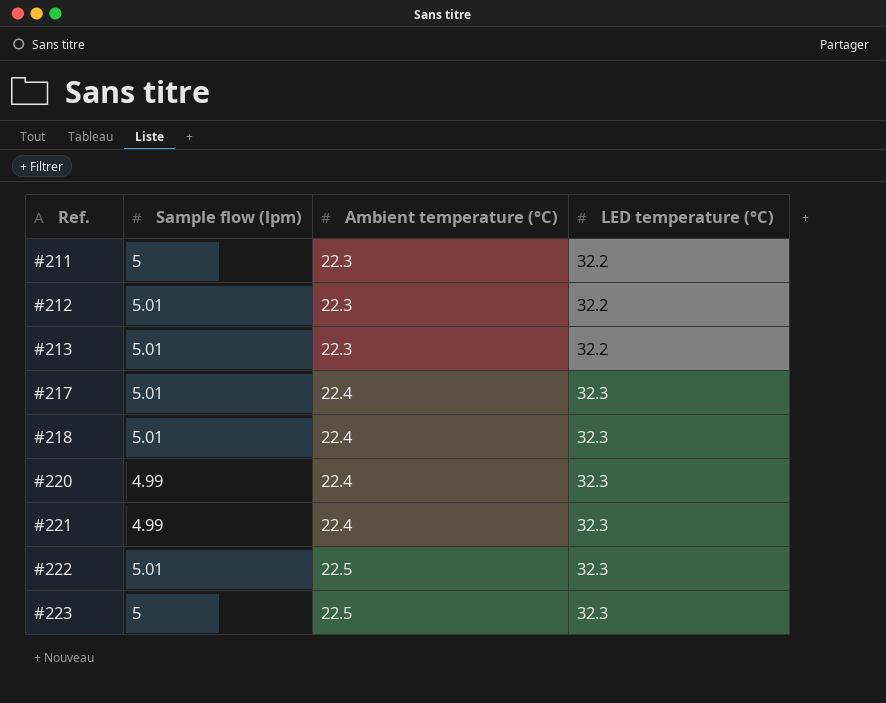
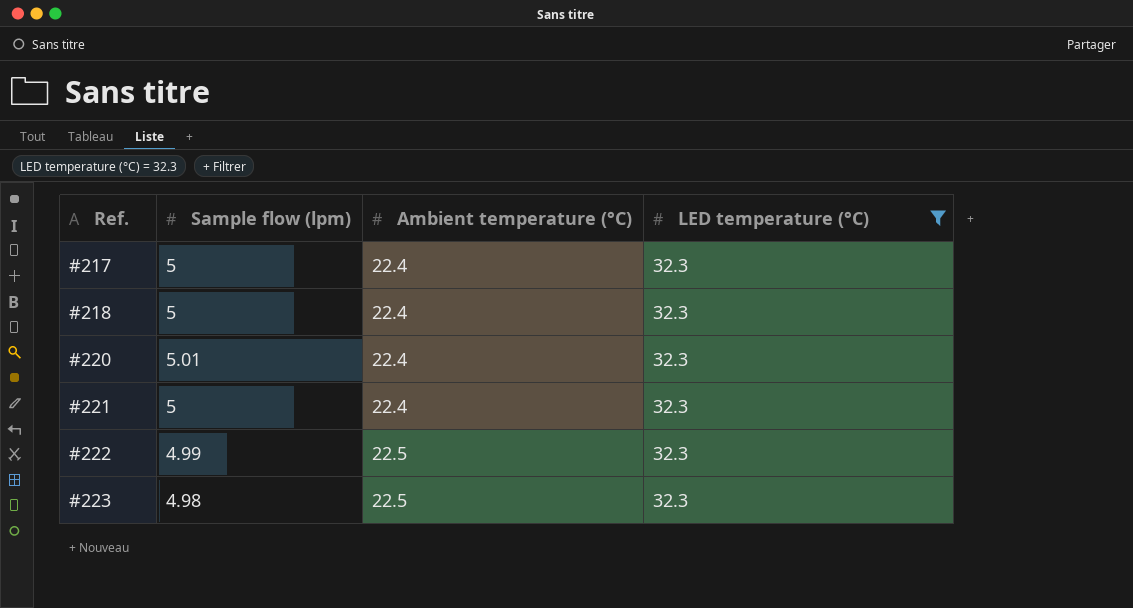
filter: none -> LED temperature (°C) = 32.3
#217 | Sample flow (lpm): 5.01 -> 5
#218 | Sample flow (lpm): 5.01 -> 5
#220 | Sample flow (lpm): 4.99 -> 5.01
#221 | Sample flow (lpm): 4.99 -> 5
#222 | Sample flow (lpm): 5.01 -> 4.99
#223 | Sample flow (lpm): 5 -> 4.98

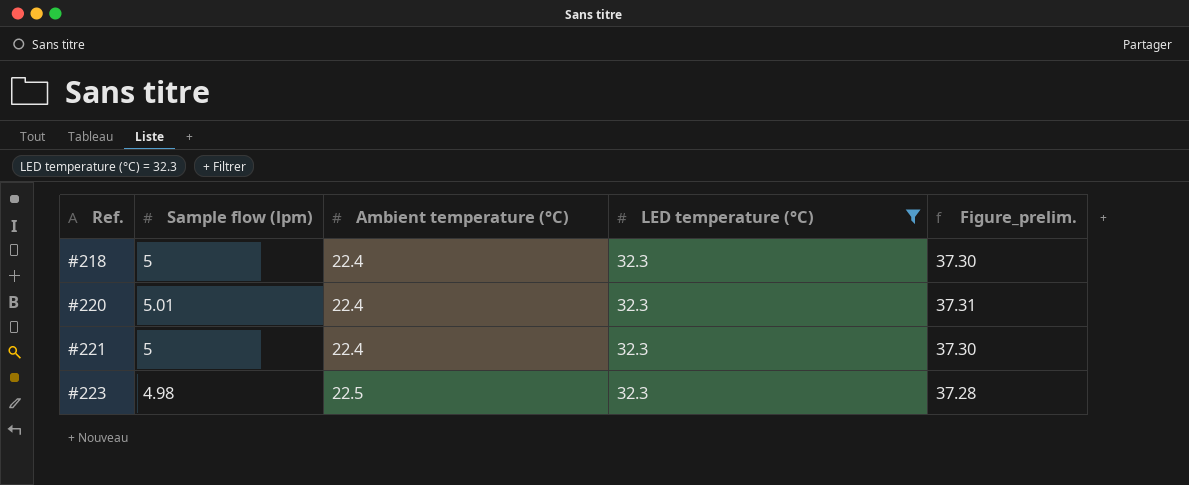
column Figure_prelim. | formula: none -> [Sample flow (lpm)] + [LED temperature (°C)]
row #217: 5 | 22.4 | 32.3 -> none
row #222: 4.99 | 22.5 | 32.3 -> none

